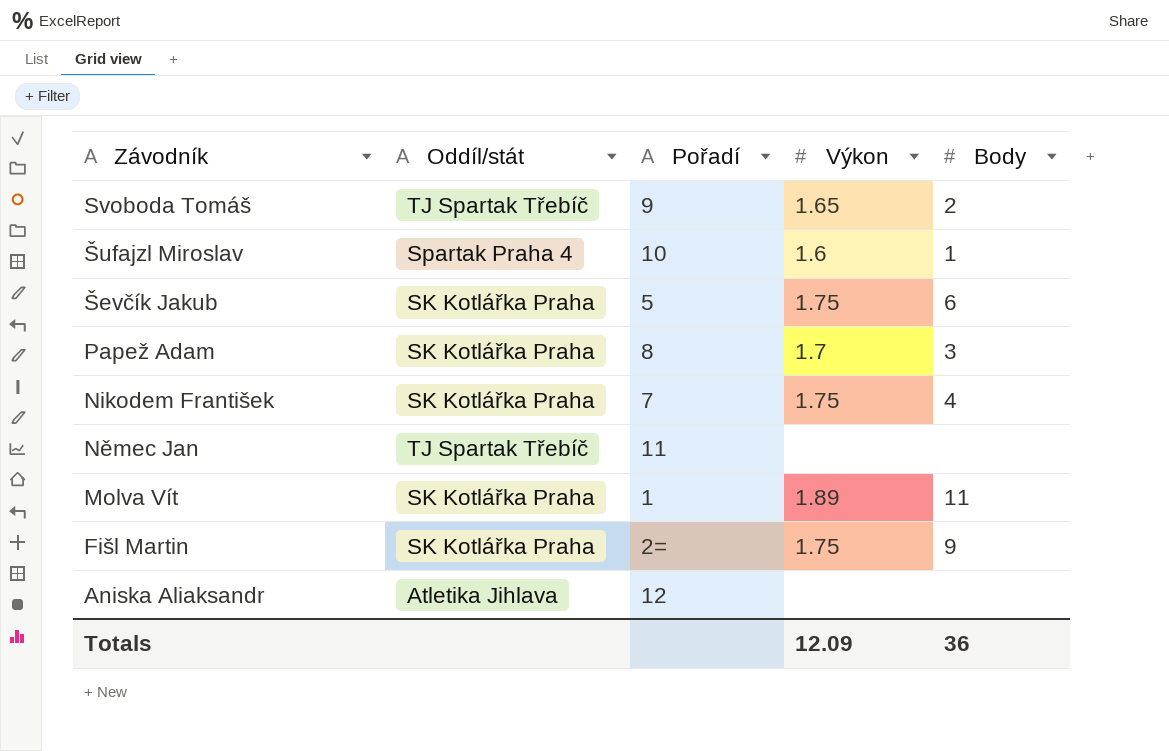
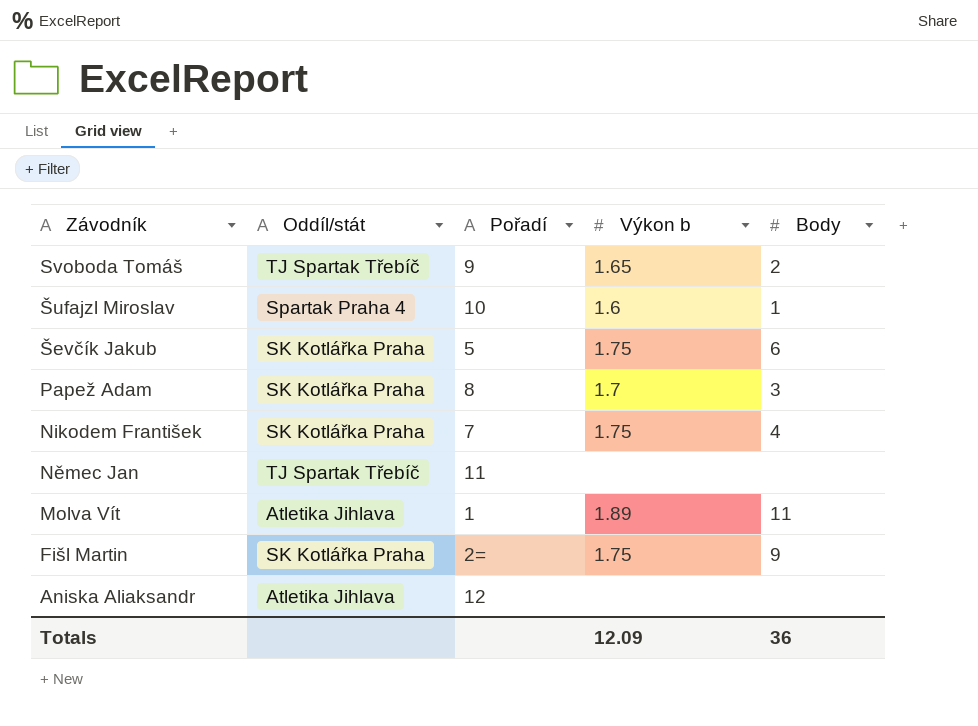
column name: Výkon -> Výkon b
Molva Vít | Oddíl/stát: SK Kotlářka Praha -> Atletika Jihlava

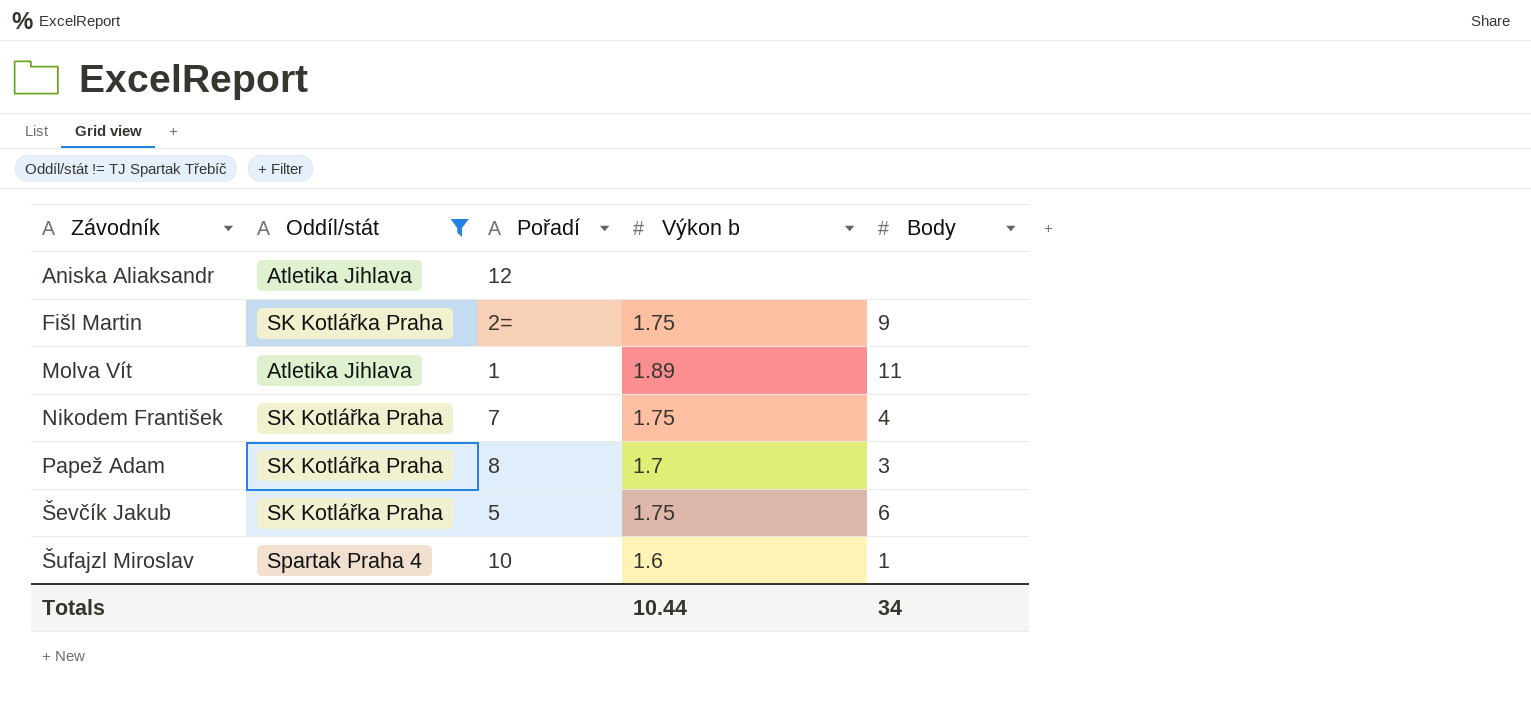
filter: none -> Oddíl/stát != TJ Spartak Třebíč
row order: Závodník descending -> Závodník ascending
Totals | Výkon b: 12.09 -> 10.44
Totals | Body: 36 -> 34

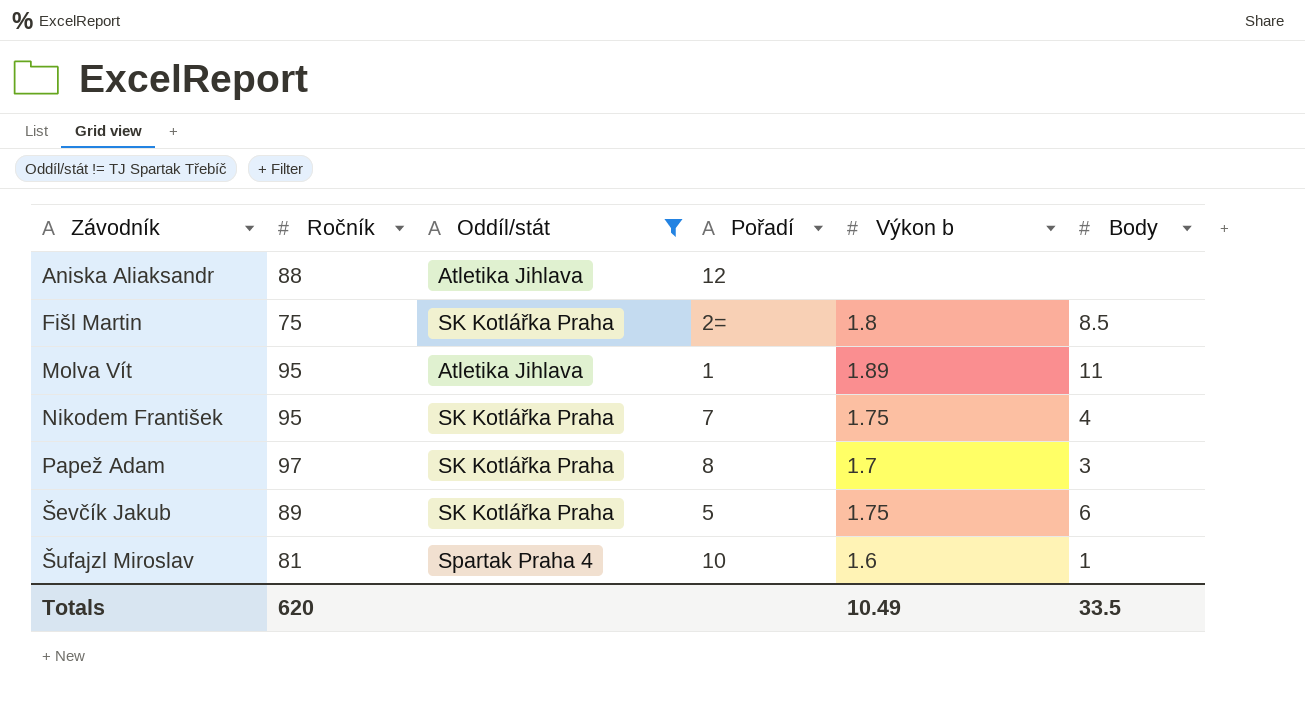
column Ročník | position: none -> 2
Fišl Martin | Výkon b: 1.75 -> 1.8
Fišl Martin | Body: 9 -> 8.5
Totals | Výkon b: 10.44 -> 10.49
Totals | Body: 34 -> 33.5

